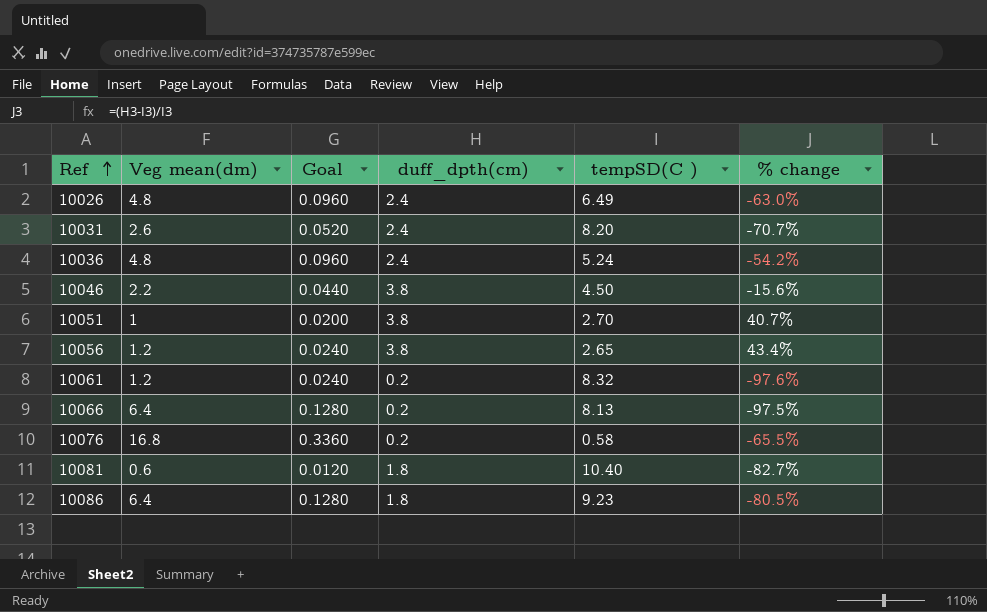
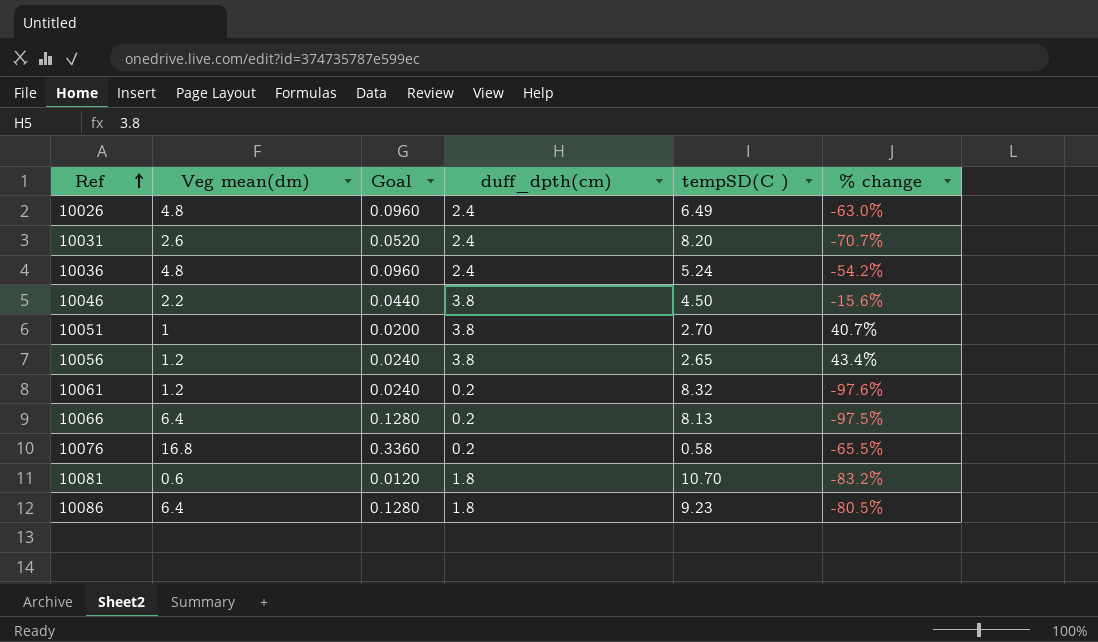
10081 | tempSD(C ): 10.40 -> 10.70
10081 | % change: -82.7% -> -83.2%

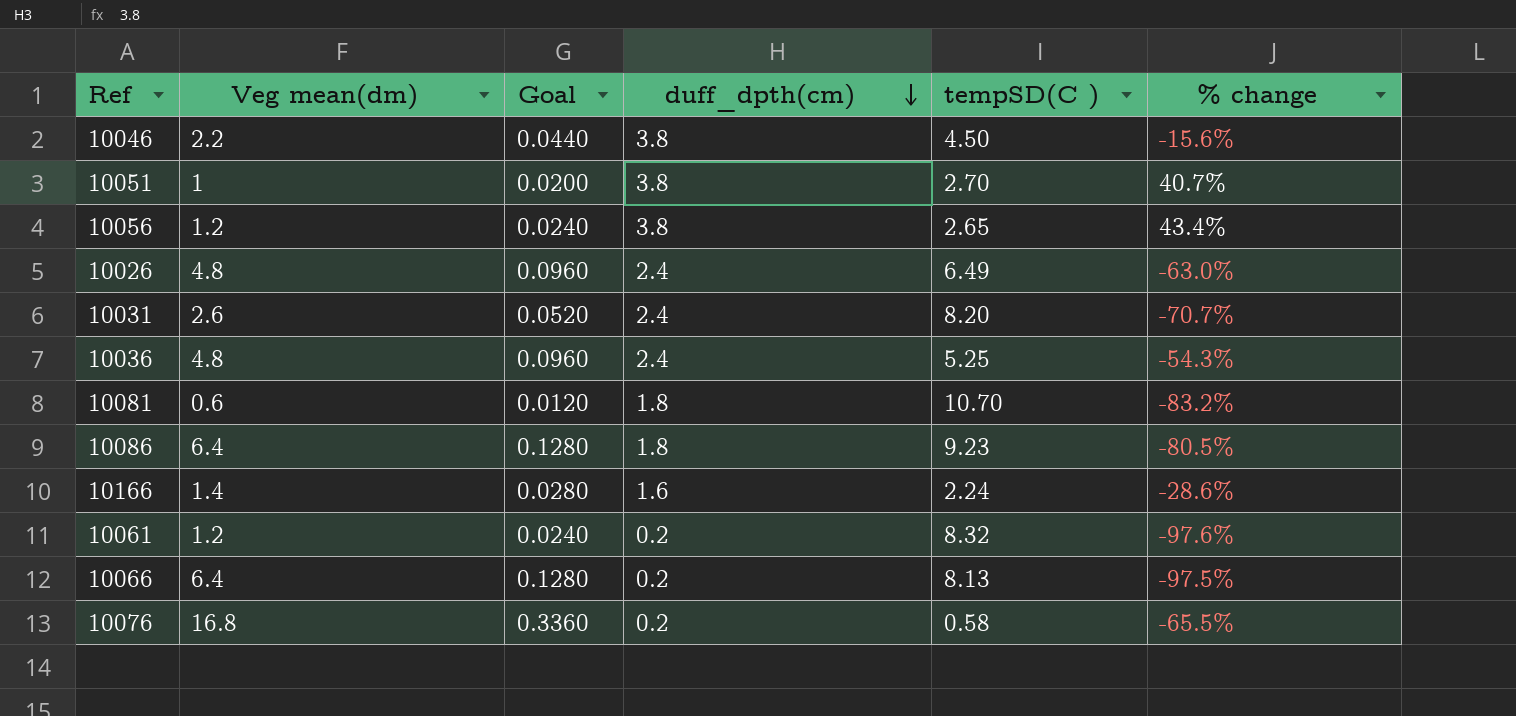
row order: Ref ascending -> duff_dpth(cm) descending
10036 | tempSD(C ): 5.24 -> 5.25
10036 | % change: -54.2% -> -54.3%
row 10166: none -> 1.4 | 0.0280 | 1.6 | 2.24 | -28.6%

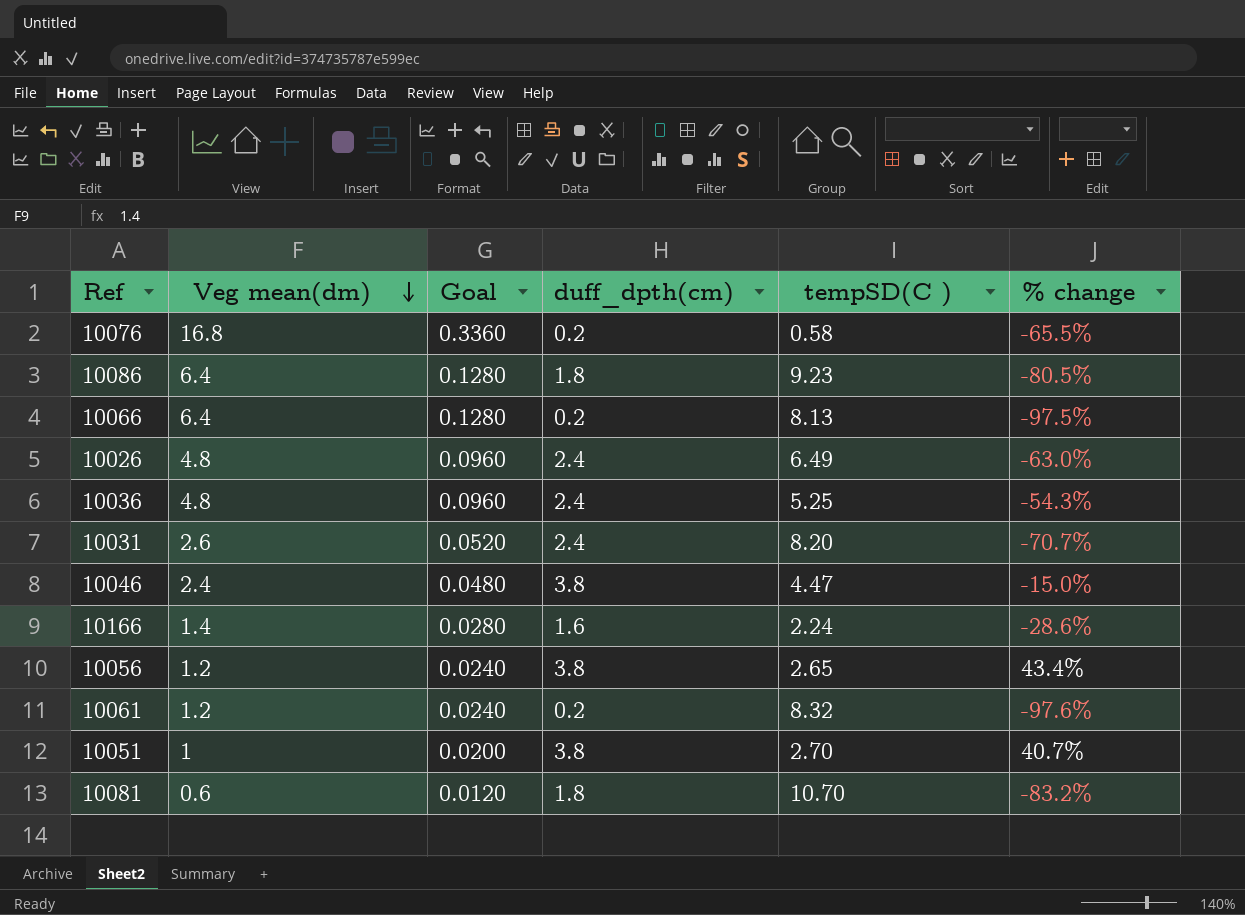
row order: duff_dpth(cm) descending -> Veg mean(dm) descending
10046 | Veg mean(dm): 2.2 -> 2.4
10046 | Goal: 0.0440 -> 0.0480
10046 | tempSD(C ): 4.50 -> 4.47
10046 | % change: -15.6% -> -15.0%

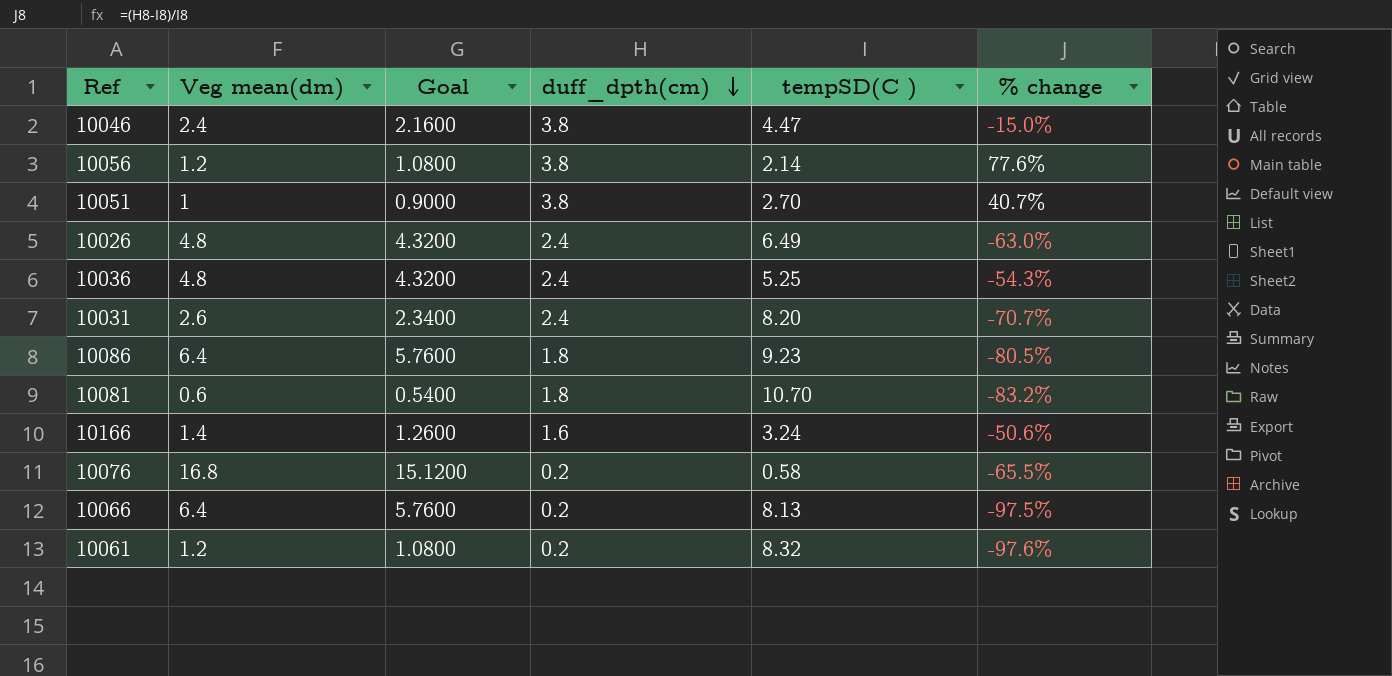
row order: Veg mean(dm) descending -> duff_dpth(cm) descending
column Goal | formula: [Veg mean(dm)] * 0.02 -> [Veg mean(dm)] * 0.9
10056 | tempSD(C ): 2.65 -> 2.14
10056 | % change: 43.4% -> 77.6%
10166 | tempSD(C ): 2.24 -> 3.24
10166 | % change: -28.6% -> -50.6%

